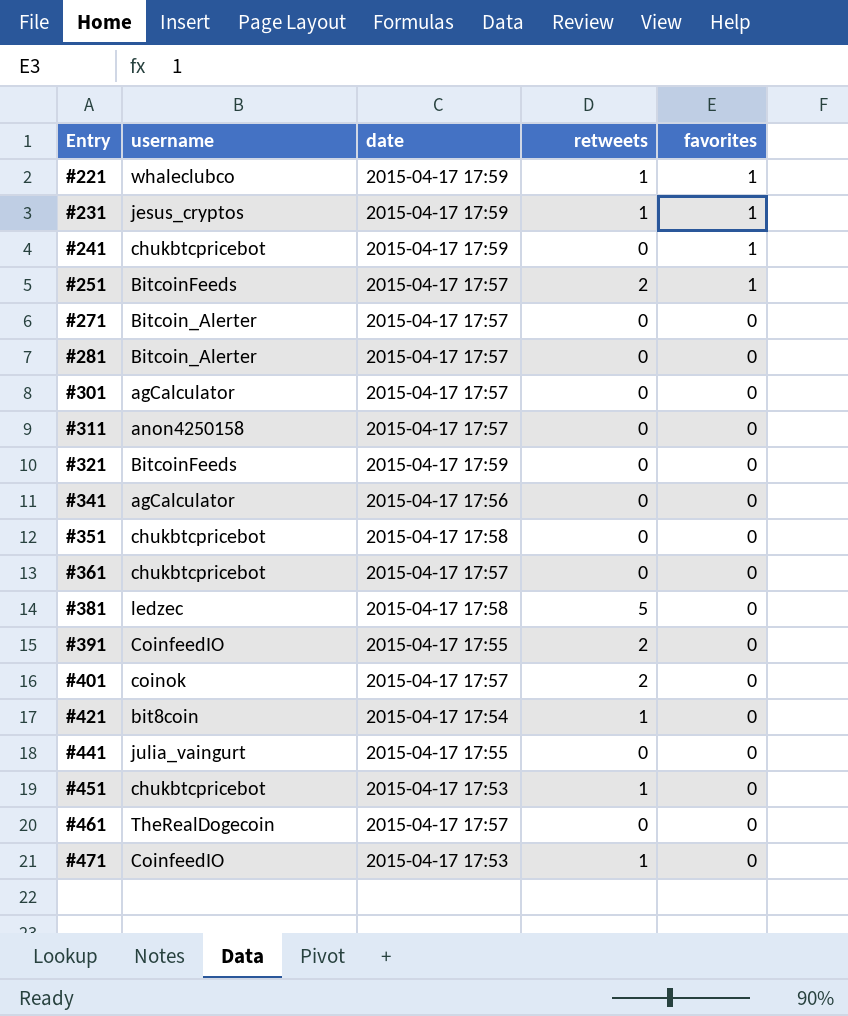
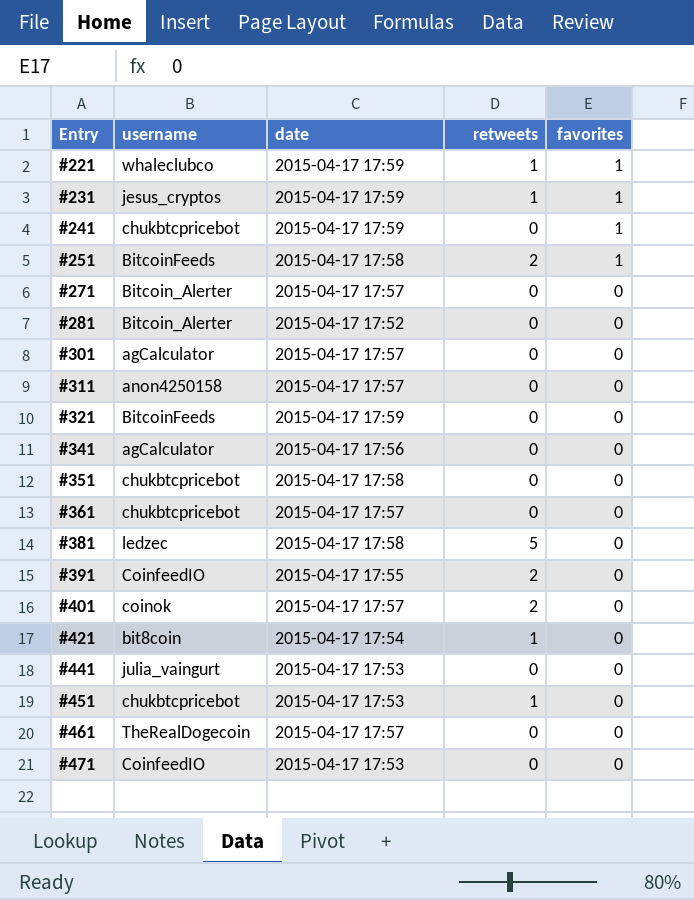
#251 | date: 2015-04-17 17:57 -> 2015-04-17 17:58
#281 | date: 2015-04-17 17:57 -> 2015-04-17 17:52
#441 | date: 2015-04-17 17:55 -> 2015-04-17 17:53
#471 | retweets: 1 -> 0

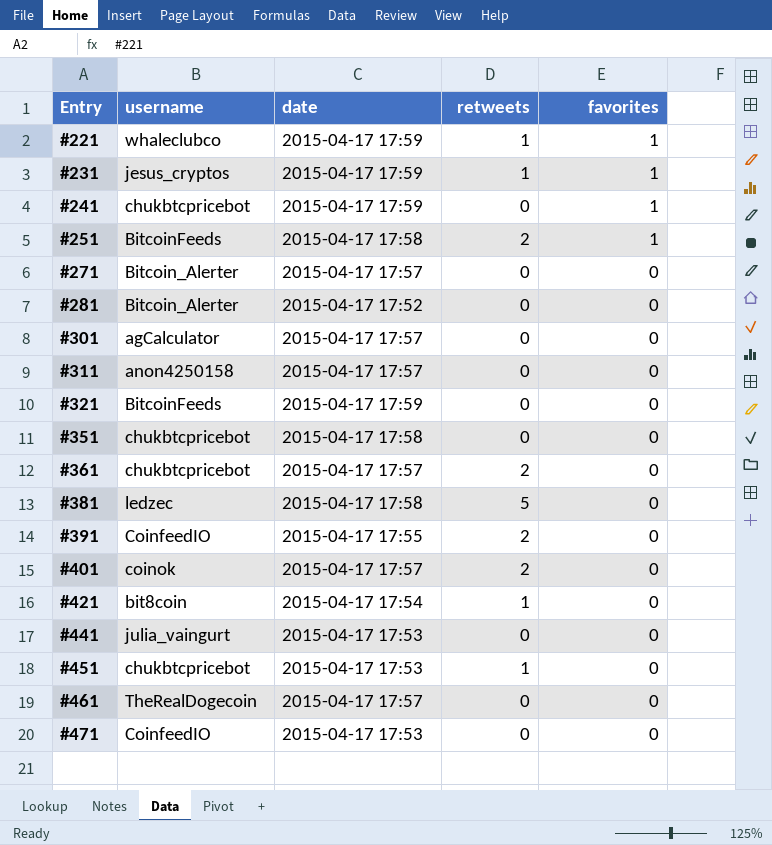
row #341: agCalculator | 2015-04-17 17:56 | 0 | 0 -> none
#361 | retweets: 0 -> 2

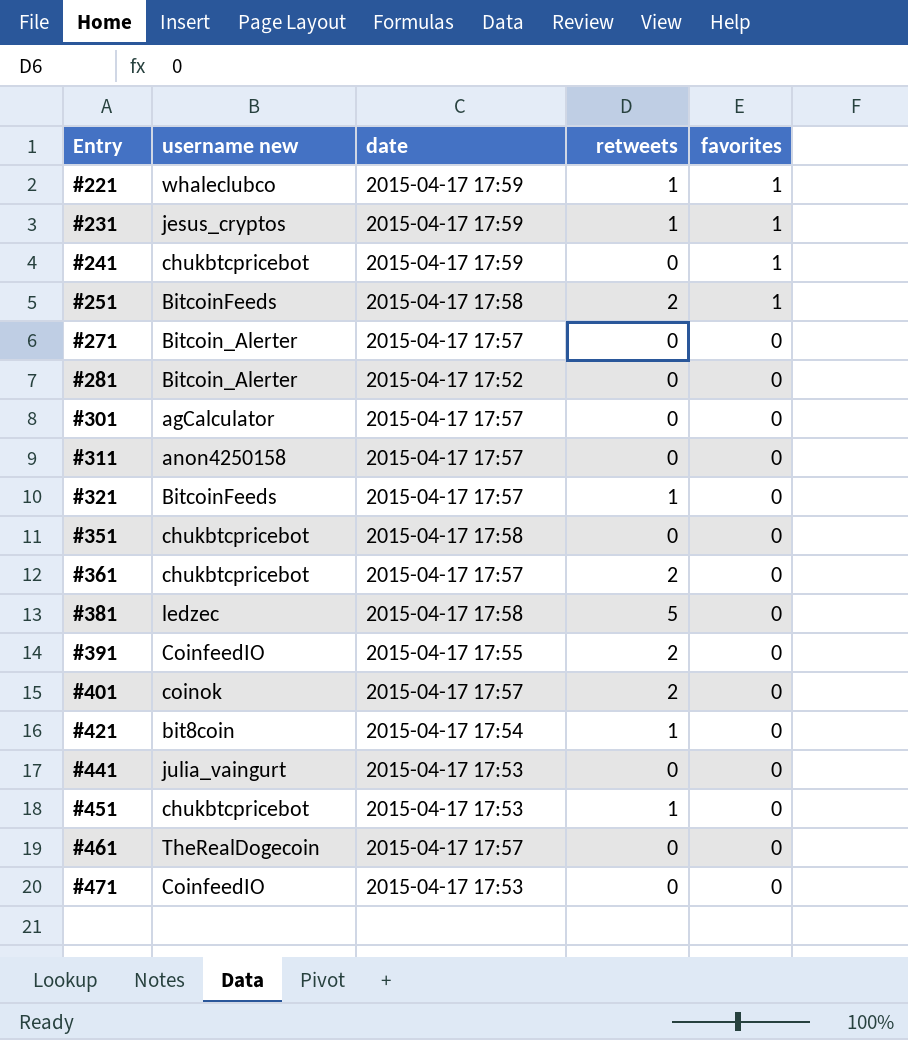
column name: username -> username new
#321 | date: 2015-04-17 17:59 -> 2015-04-17 17:57
#321 | retweets: 0 -> 1

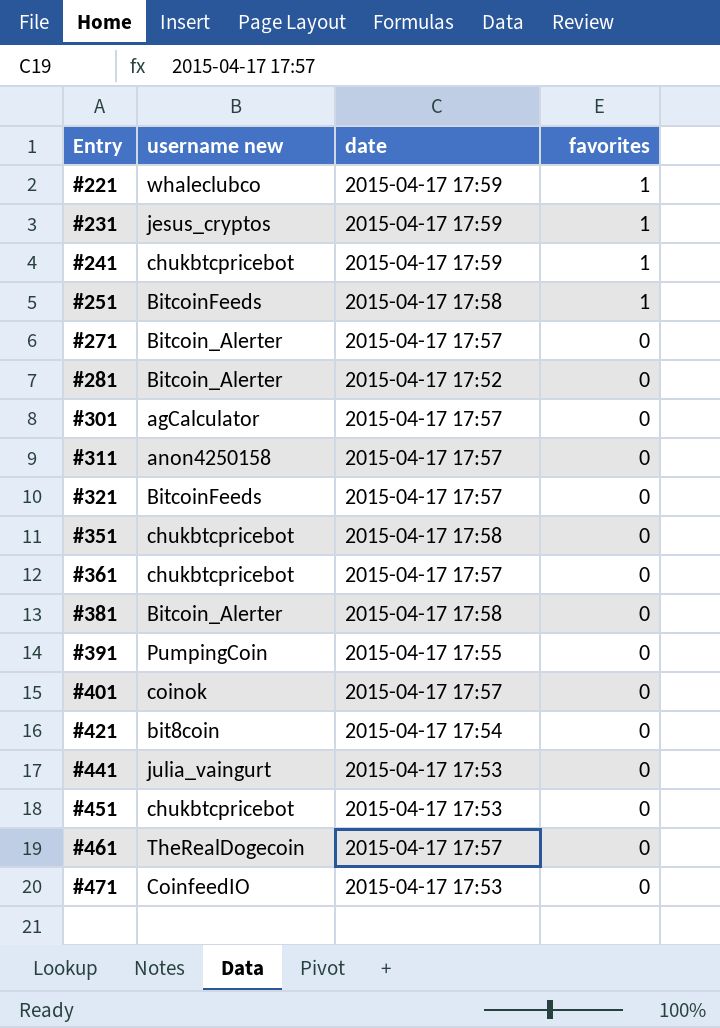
column retweets | position: 4 -> none
#381 | username new: ledzec -> Bitcoin_Alerter
#391 | username new: CoinfeedIO -> PumpingCoin

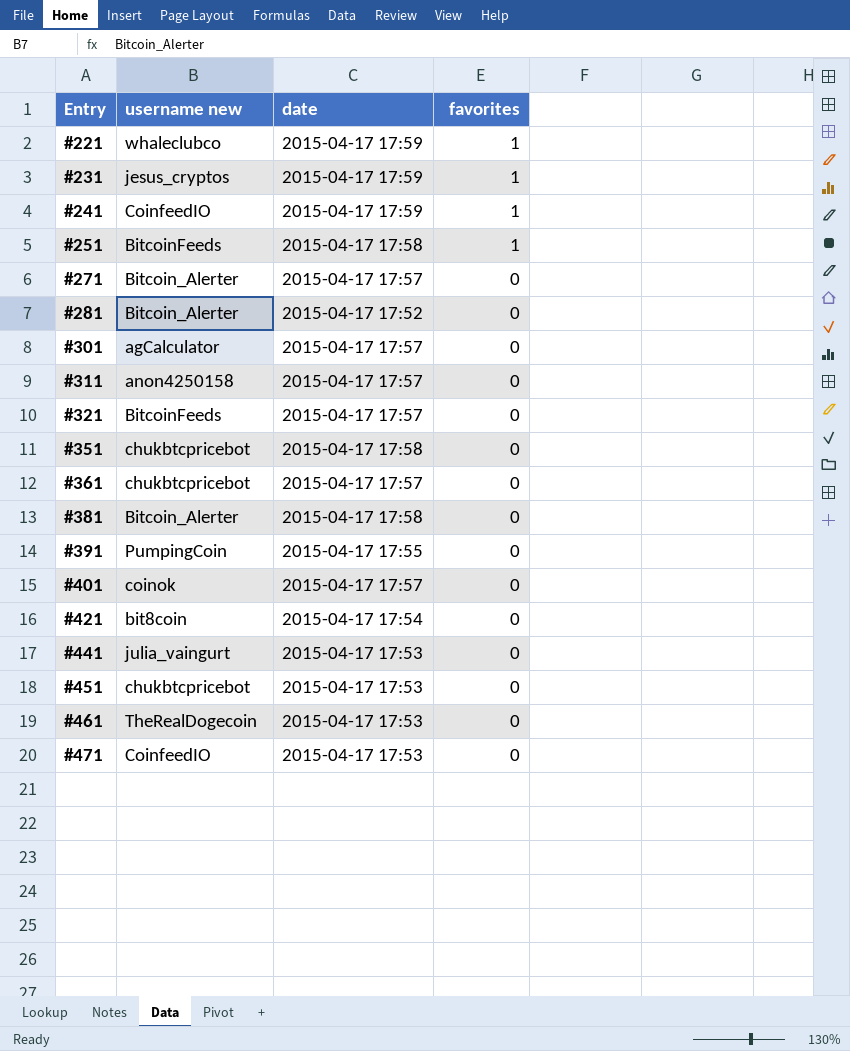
#241 | username new: chukbtcpricebot -> CoinfeedIO
#461 | date: 2015-04-17 17:57 -> 2015-04-17 17:53

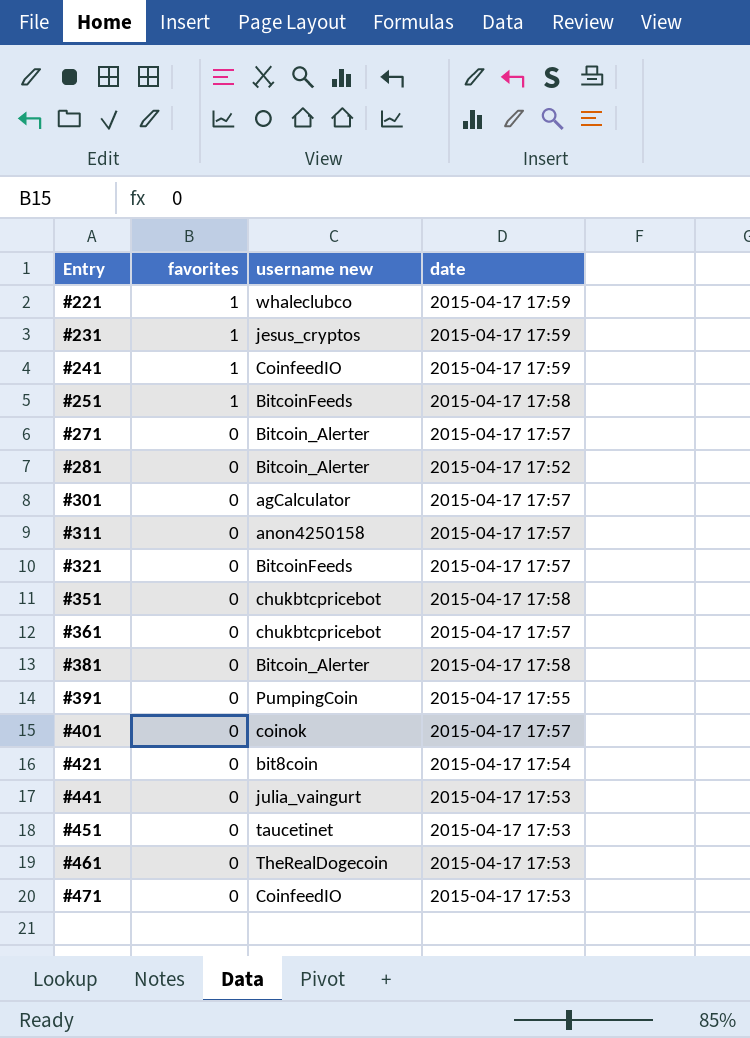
column favorites | position: 4 -> 2
#451 | username new: chukbtcpricebot -> taucetinet

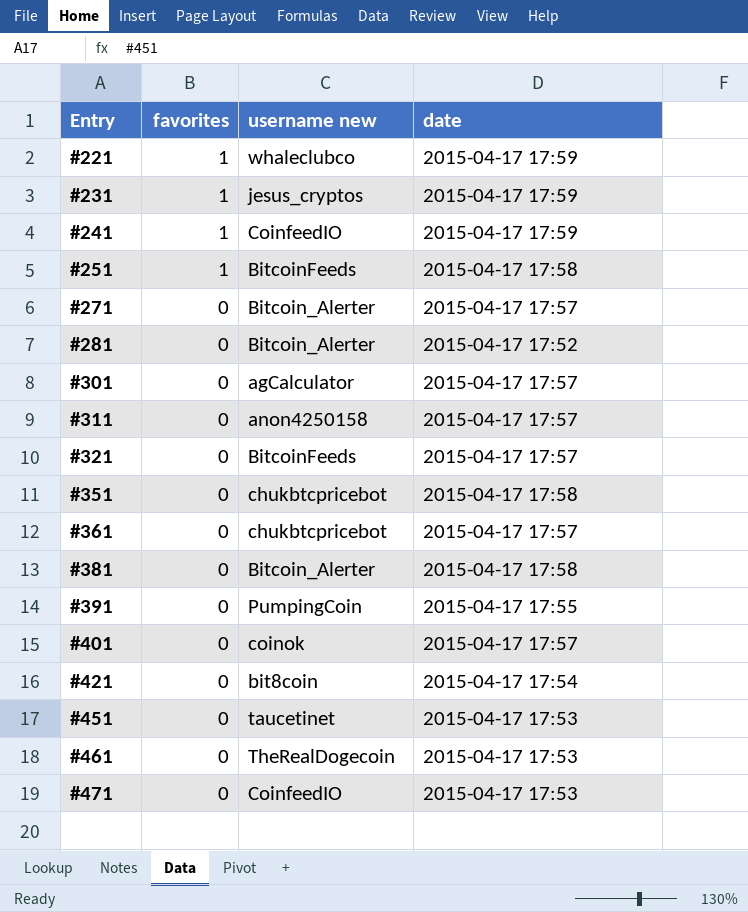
row #441: 0 | julia_vaingurt | 2015-04-17 17:53 -> none

